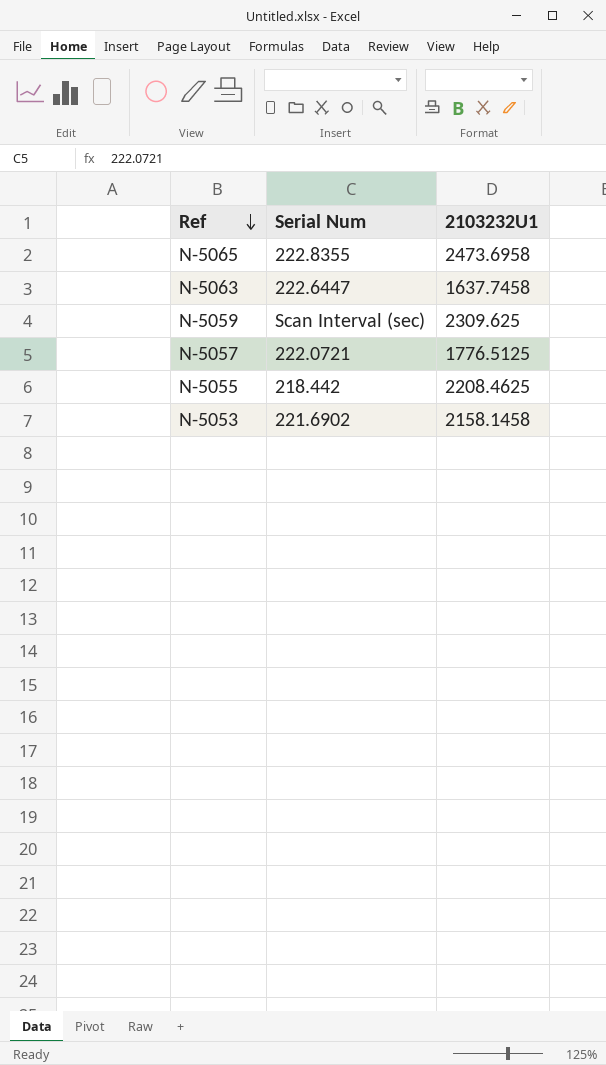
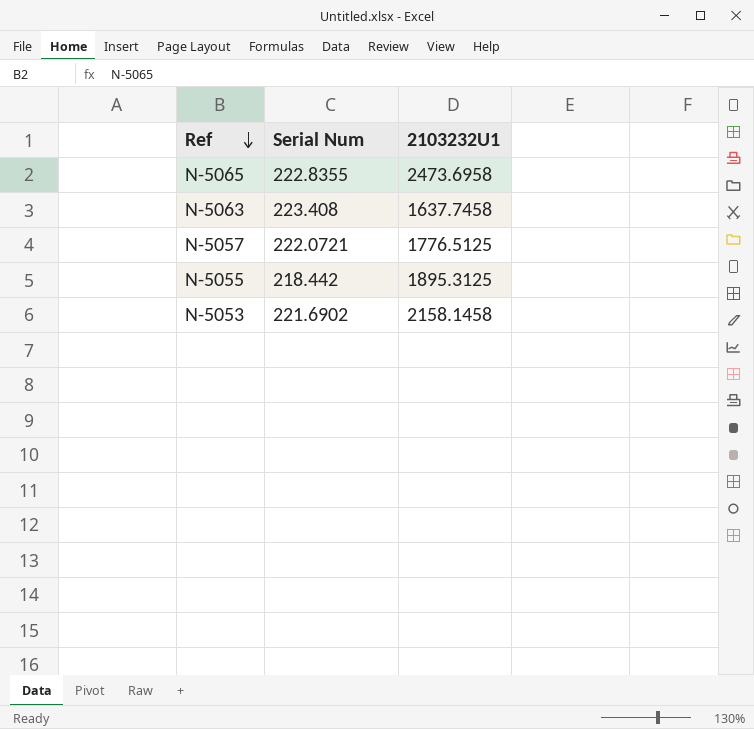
row N-5059: Scan Interval (sec) | 2309.625 -> none
N-5063 | Serial Num: 222.6447 -> 223.408
N-5055 | 2103232U1: 2208.4625 -> 1895.3125

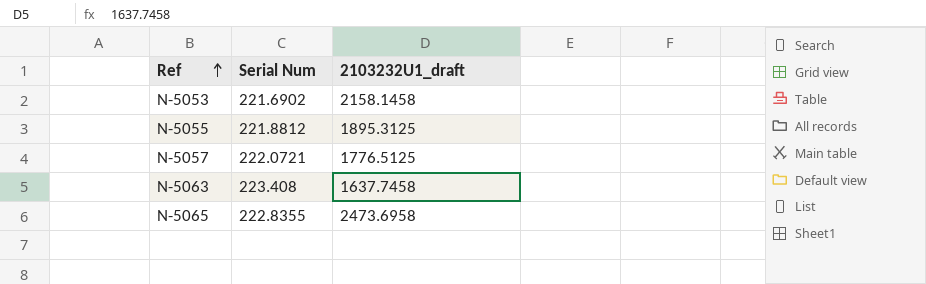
row order: Ref descending -> Ref ascending
column name: 2103232U1 -> 2103232U1_draft
N-5055 | Serial Num: 218.442 -> 221.8812

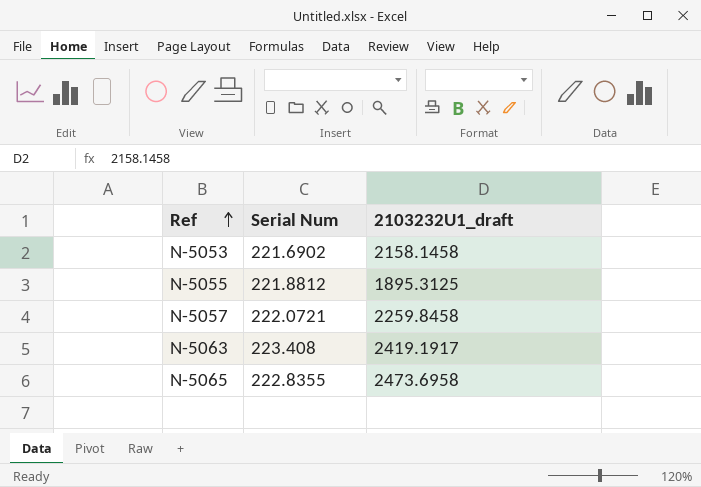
N-5057 | 2103232U1_draft: 1776.5125 -> 2259.8458
N-5063 | 2103232U1_draft: 1637.7458 -> 2419.1917

